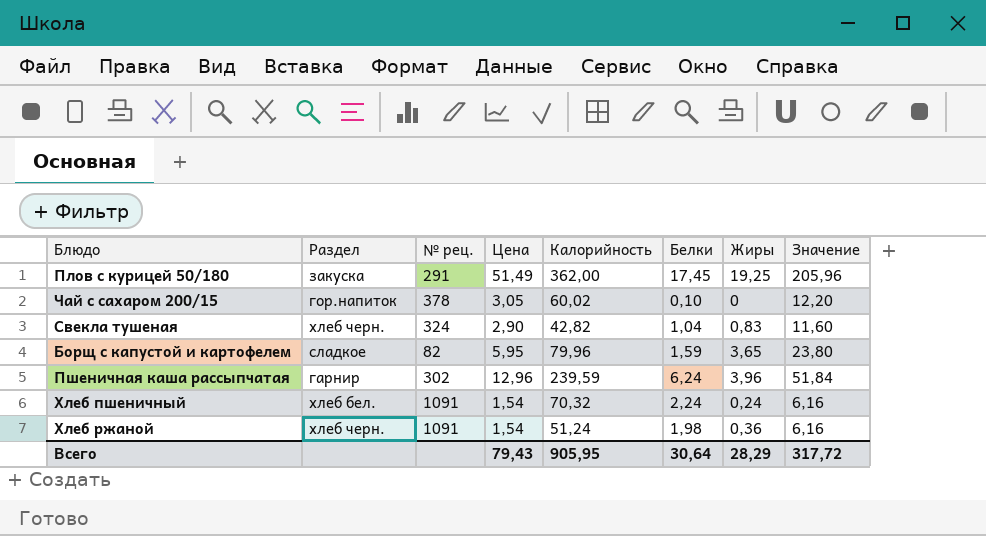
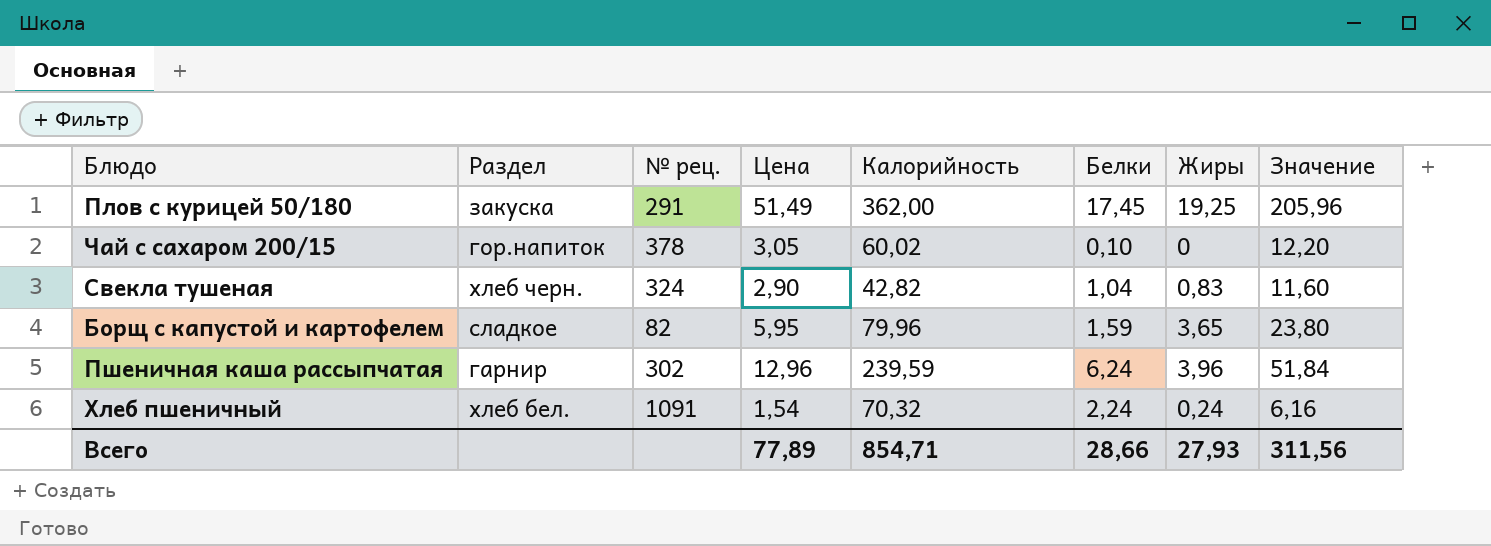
row Хлеб ржаной: хлеб черн. | 1091 | 1,54 | 51,24 | 1,98 | 0,36 | 6,16 -> none
Всего | Цена: 79,43 -> 77,89
Всего | Калорийность: 905,95 -> 854,71
Всего | Белки: 30,64 -> 28,66
Всего | Жиры: 28,29 -> 27,93
Всего | Значение: 317,72 -> 311,56

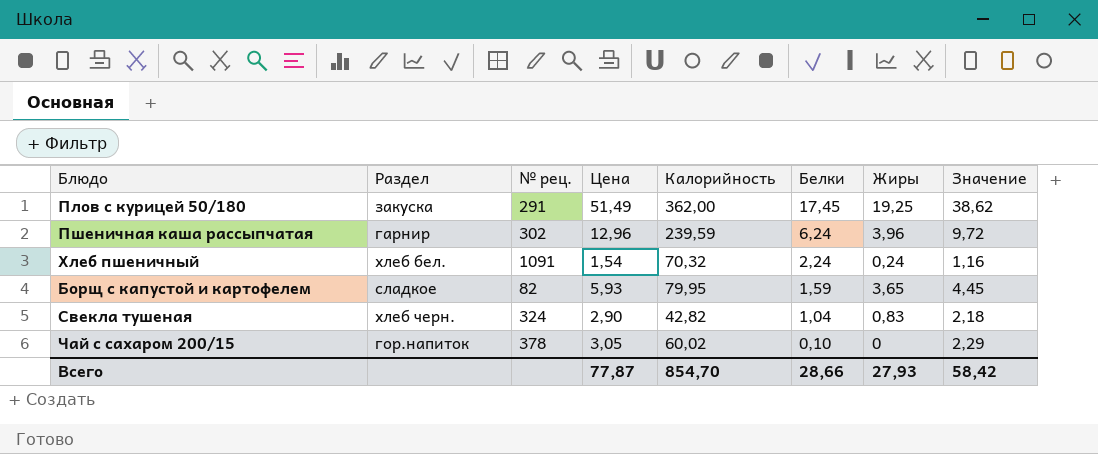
row order: none -> Белки descending
column Значение | formula: [Цена] * 4 -> [Цена] * 0,75
Борщ с капустой и картофелем | Цена: 5,95 -> 5,93
Борщ с капустой и картофелем | Калорийность: 79,96 -> 79,95
Всего | Цена: 77,89 -> 77,87
Всего | Калорийность: 854,71 -> 854,70
Всего | Значение: 311,56 -> 58,42

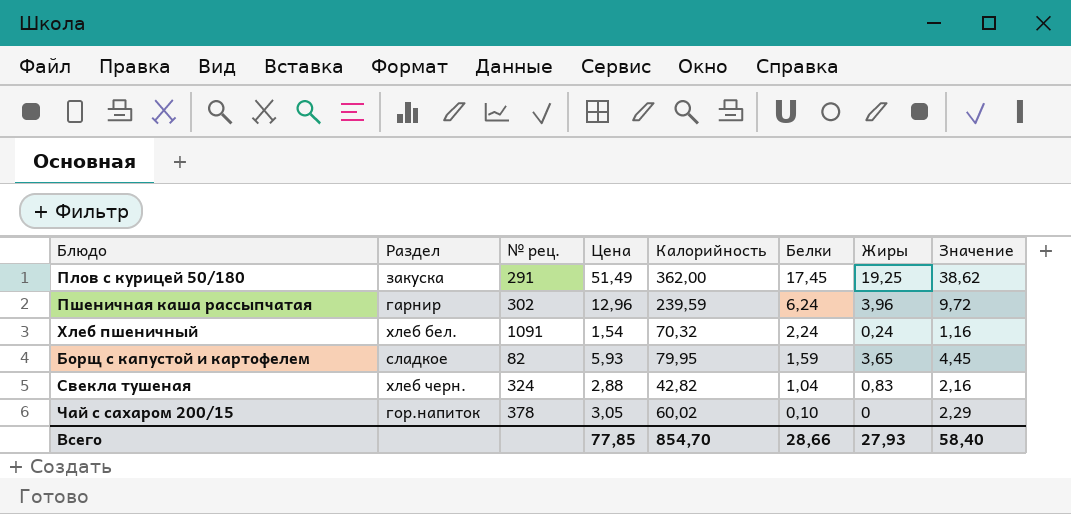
Свекла тушеная | Цена: 2,90 -> 2,88
Свекла тушеная | Значение: 2,18 -> 2,16
Всего | Цена: 77,87 -> 77,85
Всего | Значение: 58,42 -> 58,40

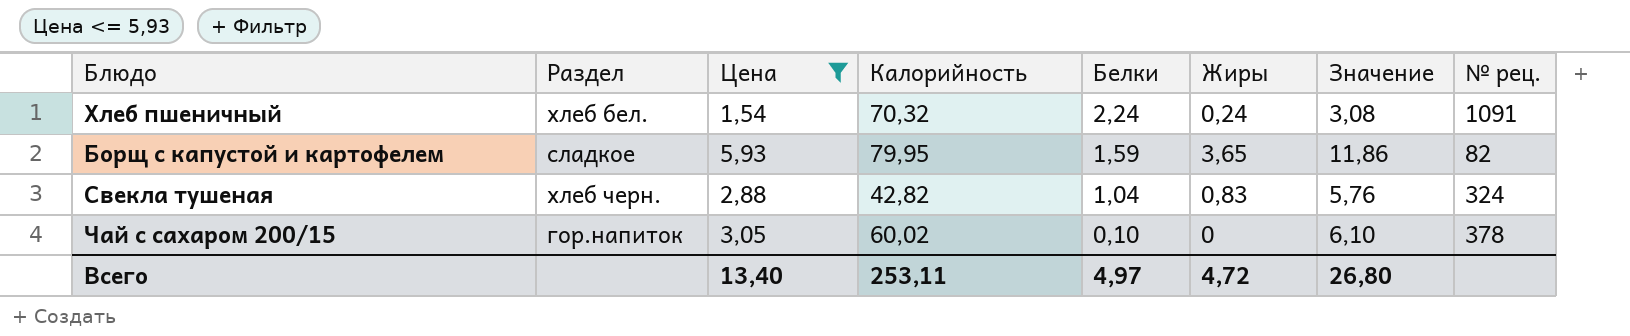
filter: none -> Цена <= 5,93
column Значение | formula: [Цена] * 0,75 -> [Цена] * 2
column № рец. | position: 3 -> 8
Всего | Цена: 77,85 -> 13,40
Всего | Калорийность: 854,70 -> 253,11
Всего | Белки: 28,66 -> 4,97
Всего | Жиры: 27,93 -> 4,72
Всего | Значение: 58,40 -> 26,80

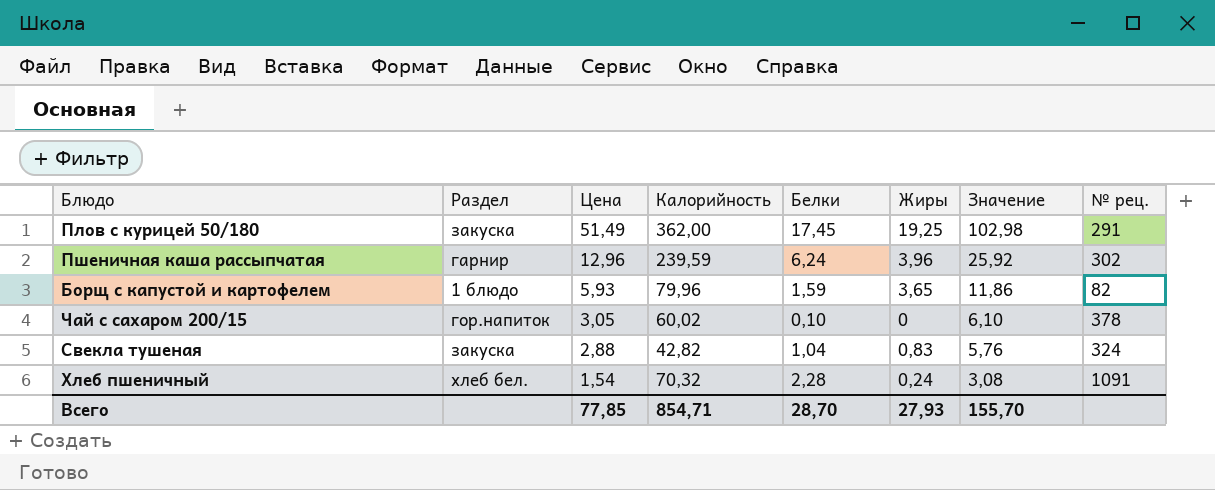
filter: Цена <= 5,93 -> none
row order: Белки descending -> Цена descending
Борщ с капустой и картофелем | Раздел: сладкое -> 1 блюдо
Борщ с капустой и картофелем | Калорийность: 79,95 -> 79,96
Свекла тушеная | Раздел: хлеб черн. -> закуска
Хлеб пшеничный | Белки: 2,24 -> 2,28
Всего | Цена: 13,40 -> 77,85
Всего | Калорийность: 253,11 -> 854,71
Всего | Белки: 4,97 -> 28,70
Всего | Жиры: 4,72 -> 27,93
Всего | Значение: 26,80 -> 155,70

